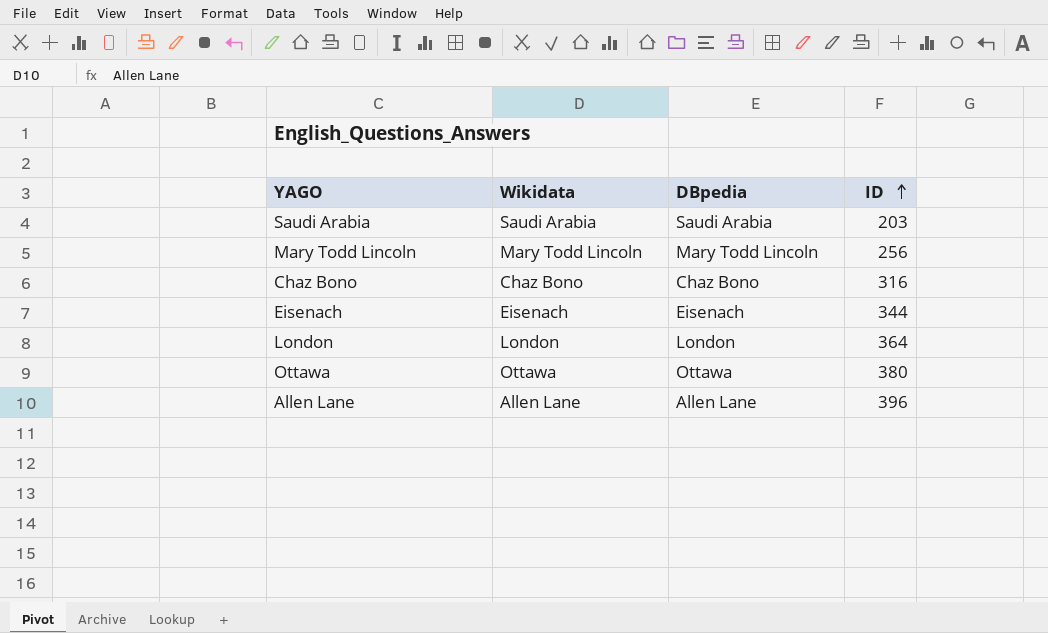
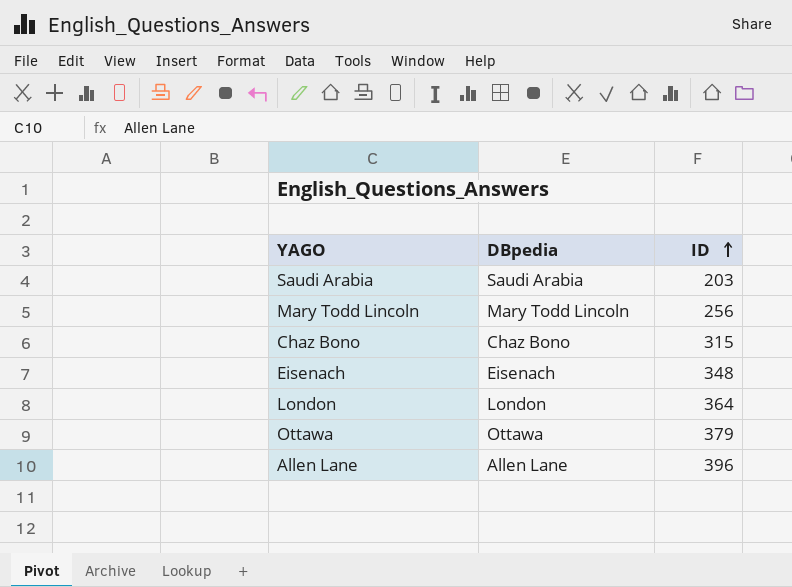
column Wikidata | position: 2 -> none
Chaz Bono | ID: 316 -> 315
Eisenach | ID: 344 -> 348
Ottawa | ID: 380 -> 379

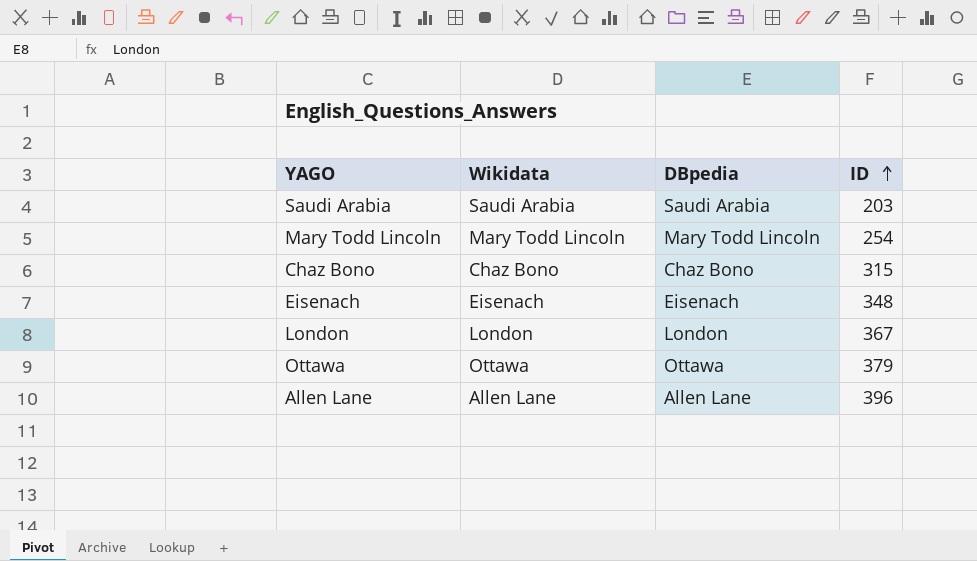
column Wikidata | position: none -> 2
Mary Todd Lincoln | ID: 256 -> 254
London | ID: 364 -> 367

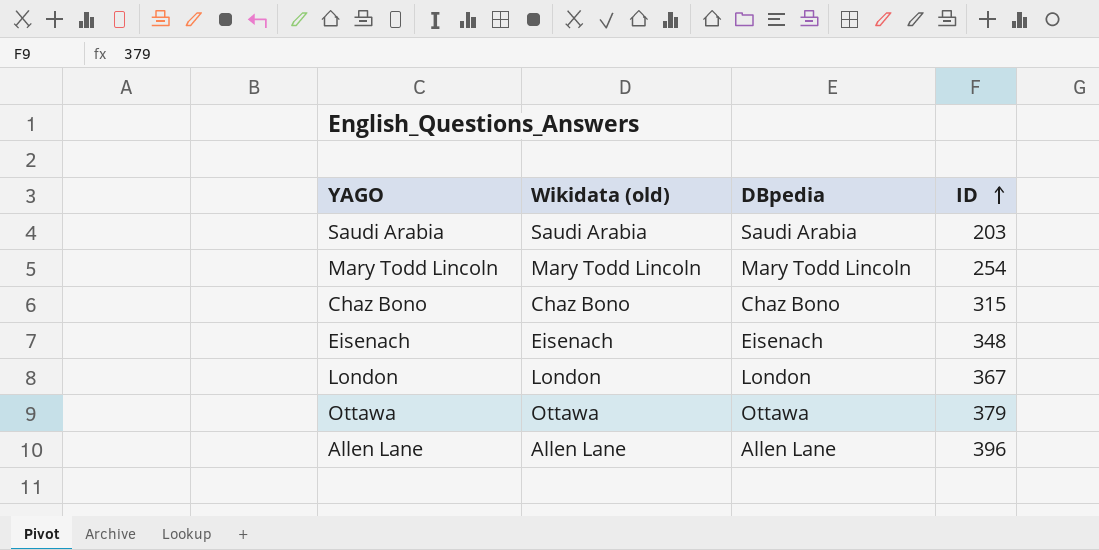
column name: Wikidata -> Wikidata (old)

